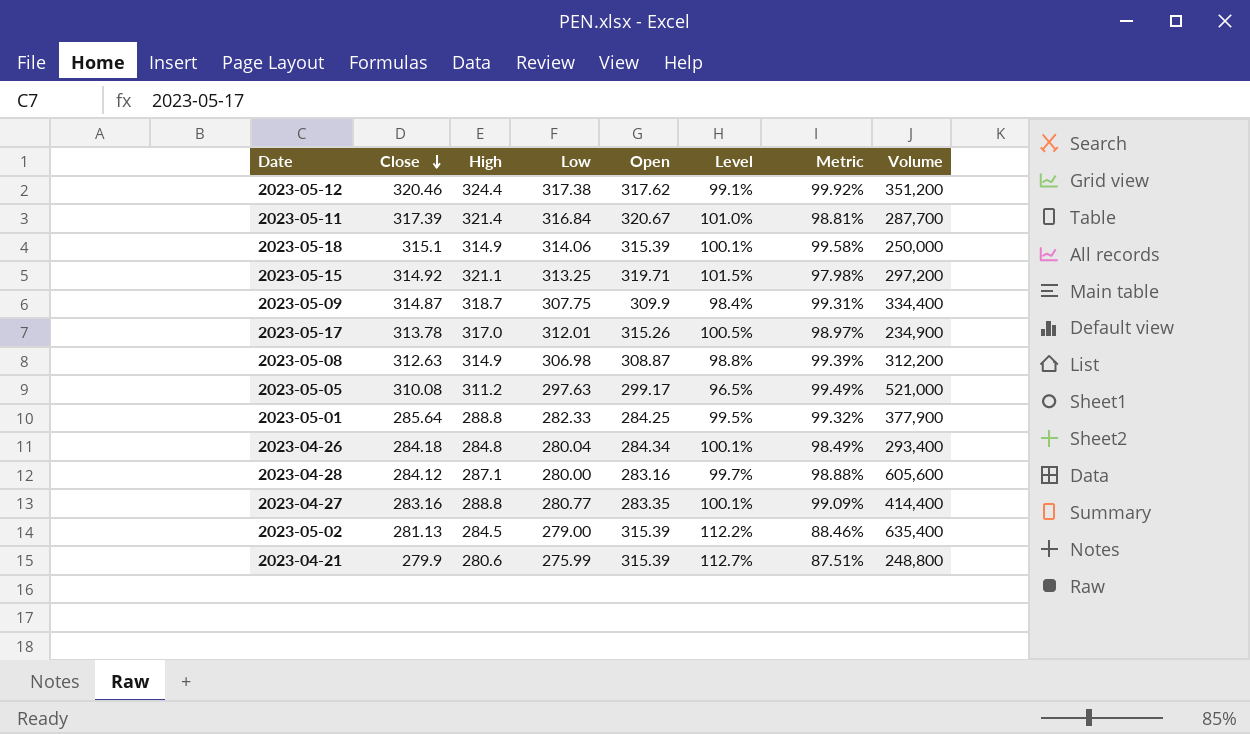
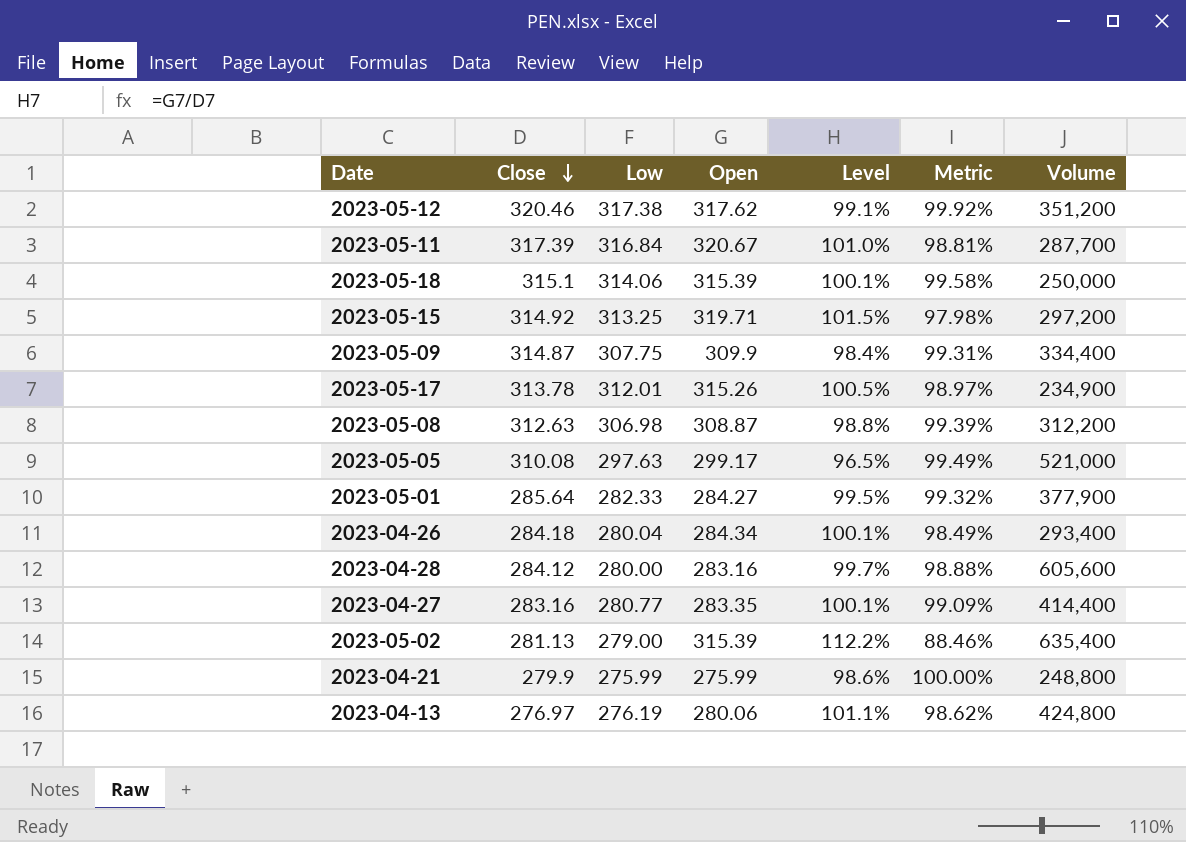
column High | position: 3 -> none
2023-05-01 | Open: 284.25 -> 284.27
2023-04-21 | Open: 315.39 -> 275.99
2023-04-21 | Level: 112.7% -> 98.6%
2023-04-21 | Metric: 87.51% -> 100.00%
row 2023-04-13: none -> 276.97 | 276.19 | 280.06 | 101.1% | 98.62% | 424,800

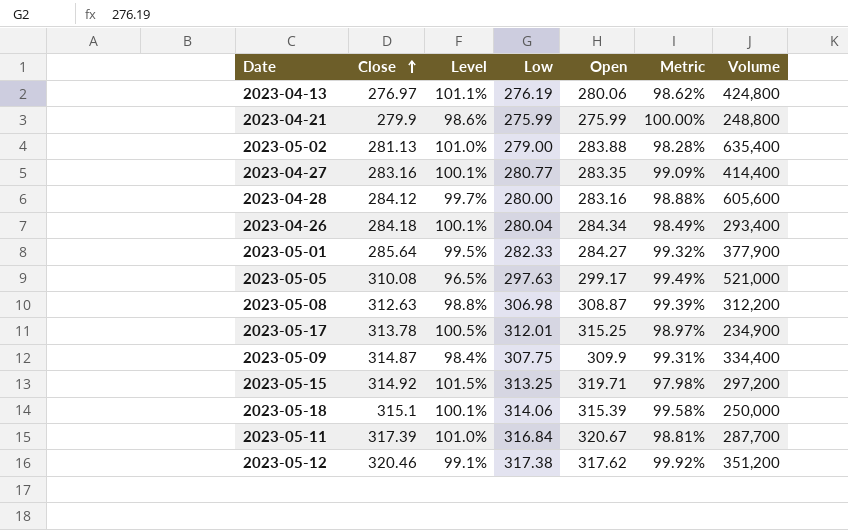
row order: Close descending -> Close ascending
column Level | position: 5 -> 3
2023-05-02 | Level: 112.2% -> 101.0%
2023-05-02 | Open: 315.39 -> 283.88
2023-05-02 | Metric: 88.46% -> 98.28%
2023-05-17 | Open: 315.26 -> 315.25

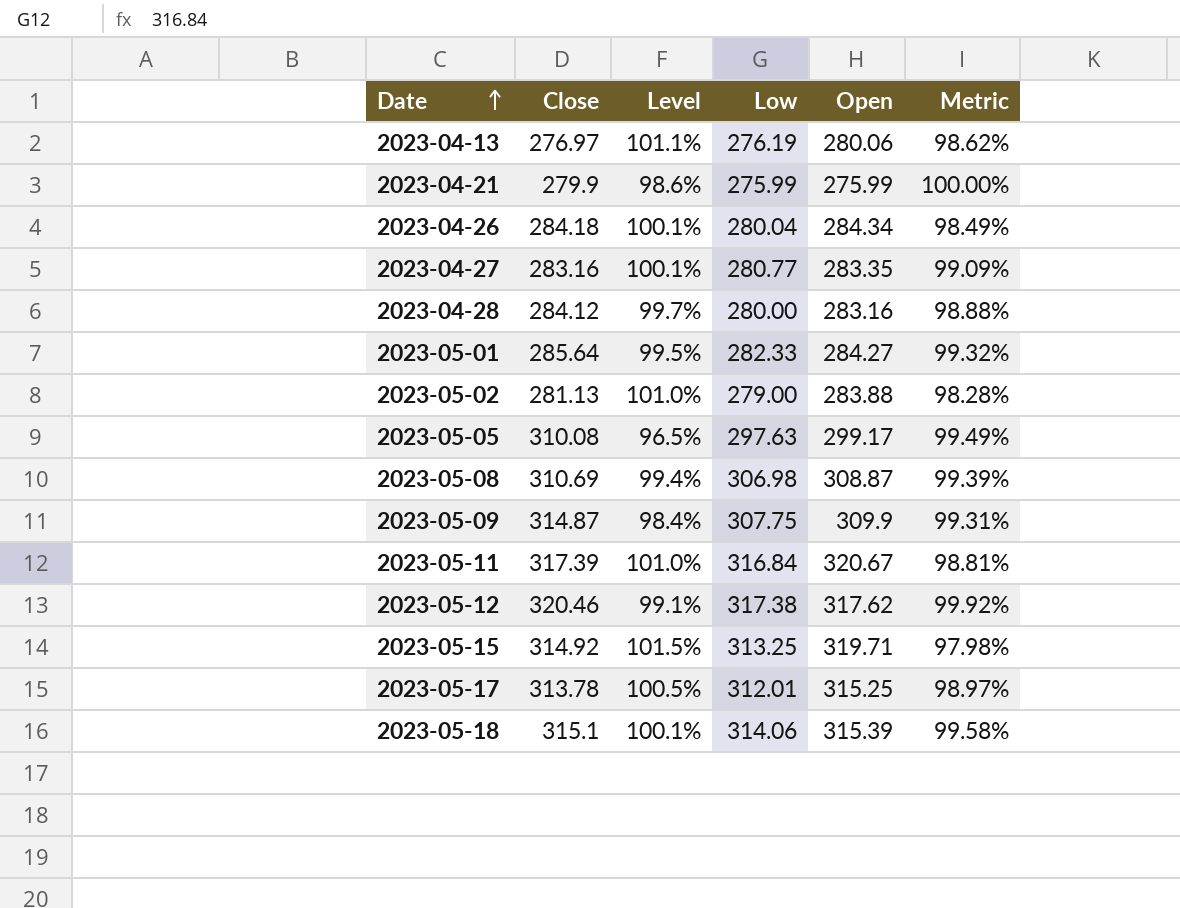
row order: Close ascending -> Date ascending
column Volume | position: 7 -> none
2023-05-08 | Close: 312.63 -> 310.69
2023-05-08 | Level: 98.8% -> 99.4%

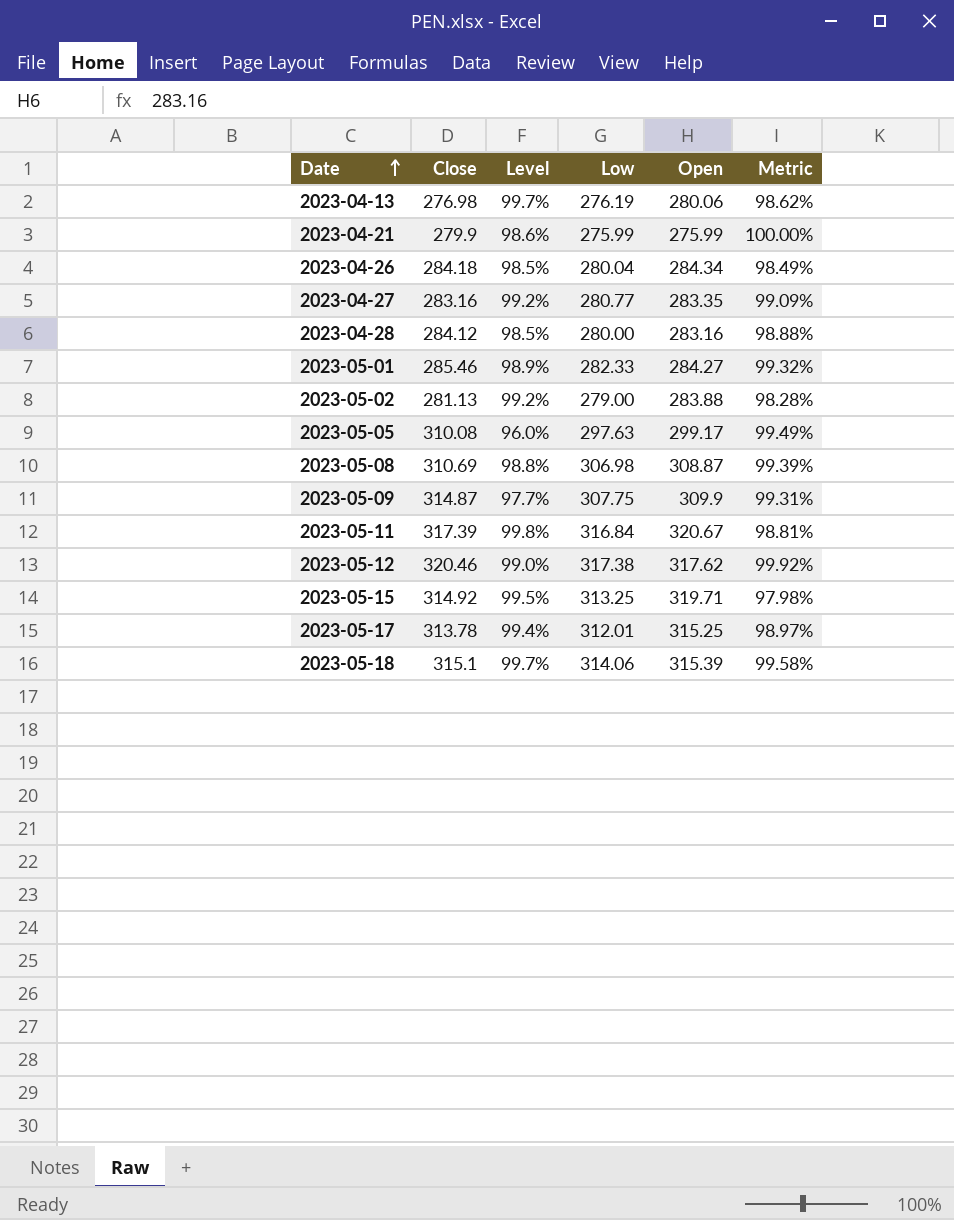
column Level | formula: [Open] / [Close] -> [Low] / [Close]
2023-04-13 | Close: 276.97 -> 276.98
2023-05-01 | Close: 285.64 -> 285.46

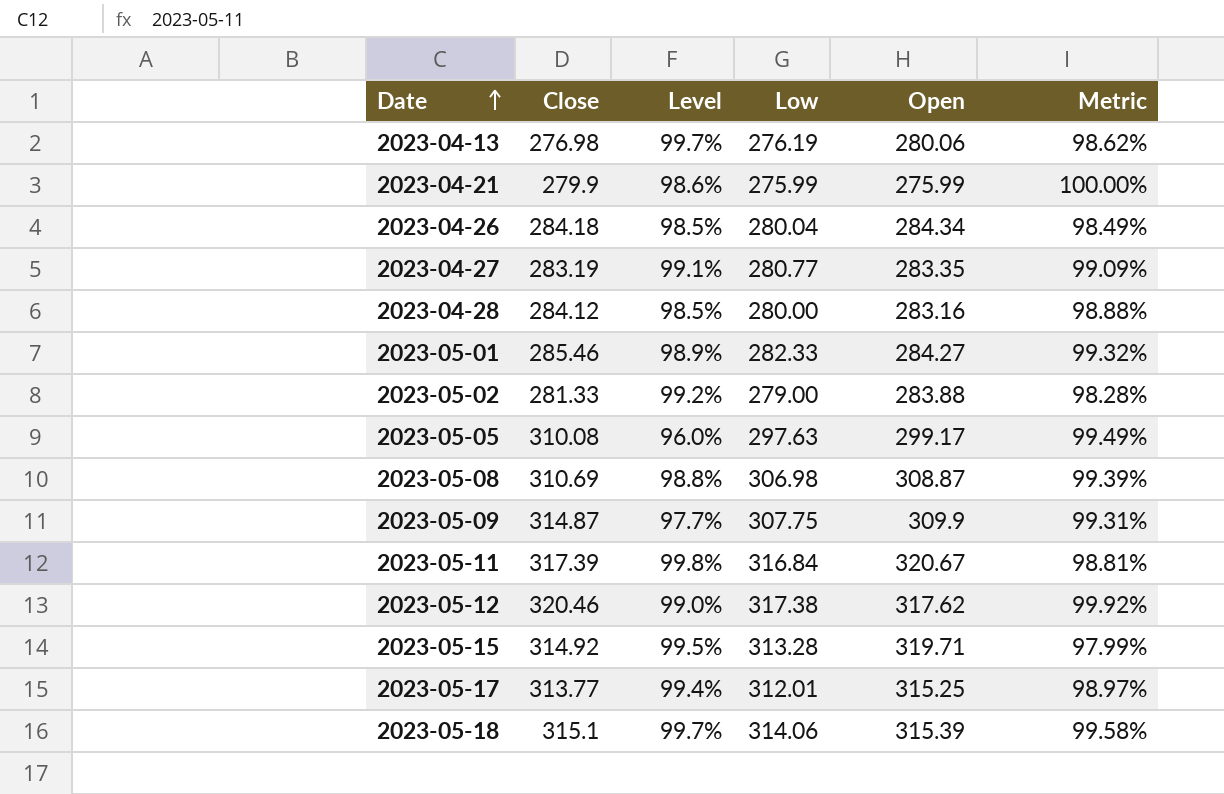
2023-04-27 | Close: 283.16 -> 283.19
2023-04-27 | Level: 99.2% -> 99.1%
2023-05-02 | Close: 281.13 -> 281.33
2023-05-15 | Low: 313.25 -> 313.28
2023-05-15 | Metric: 97.98% -> 97.99%
2023-05-17 | Close: 313.78 -> 313.77

